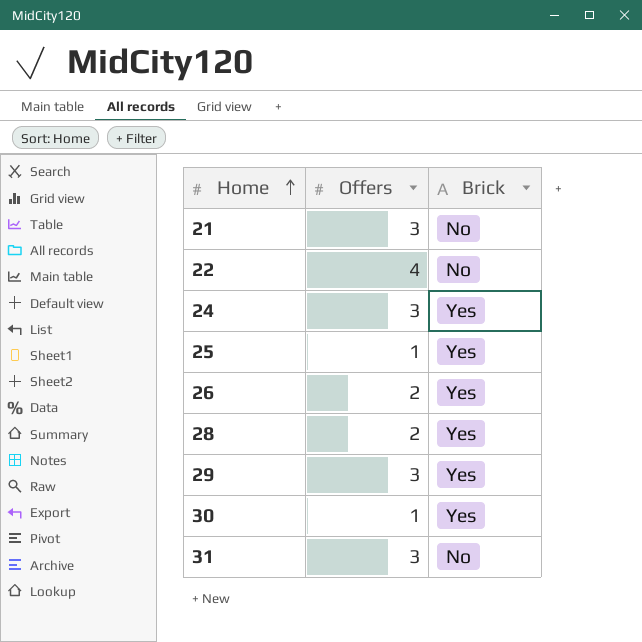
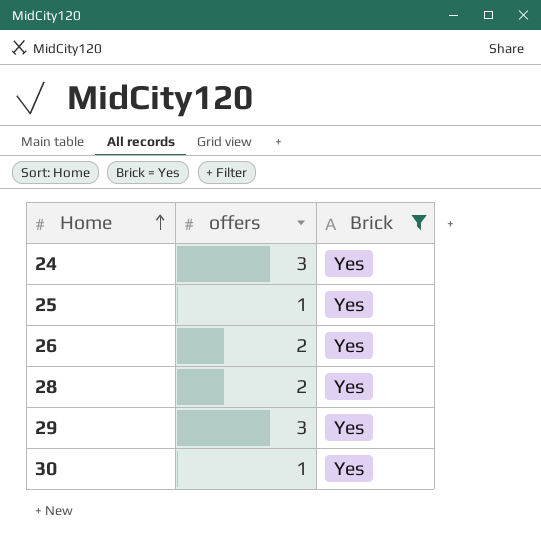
filter: none -> Brick = Yes
column name: Offers -> offers

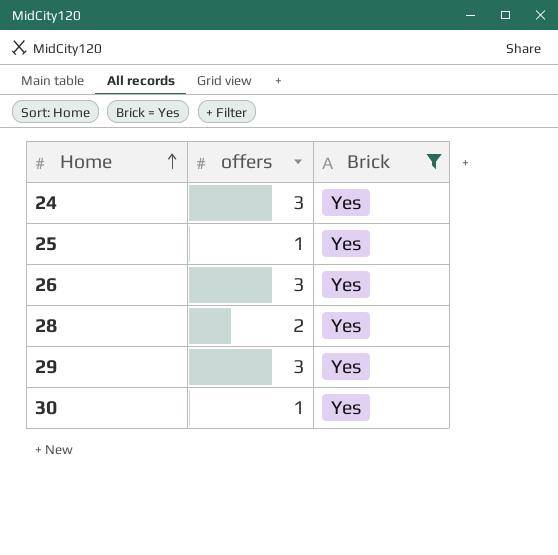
26 | offers: 2 -> 3

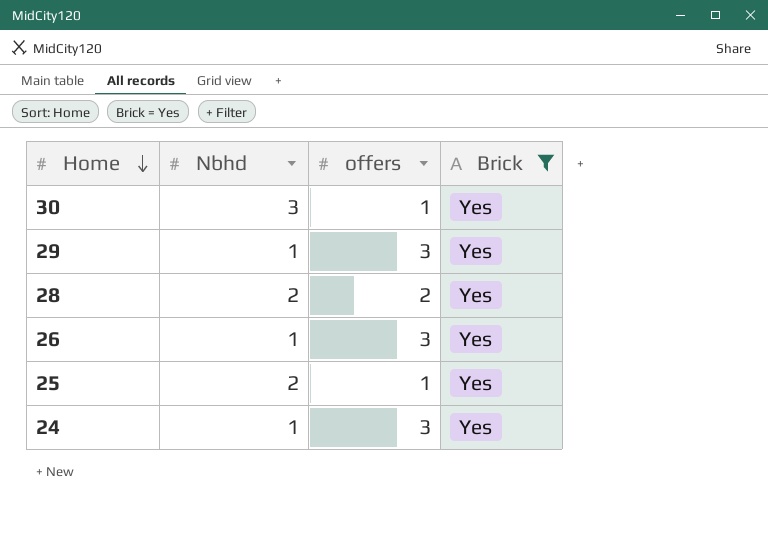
row order: Home ascending -> Home descending
column Nbhd | position: none -> 2

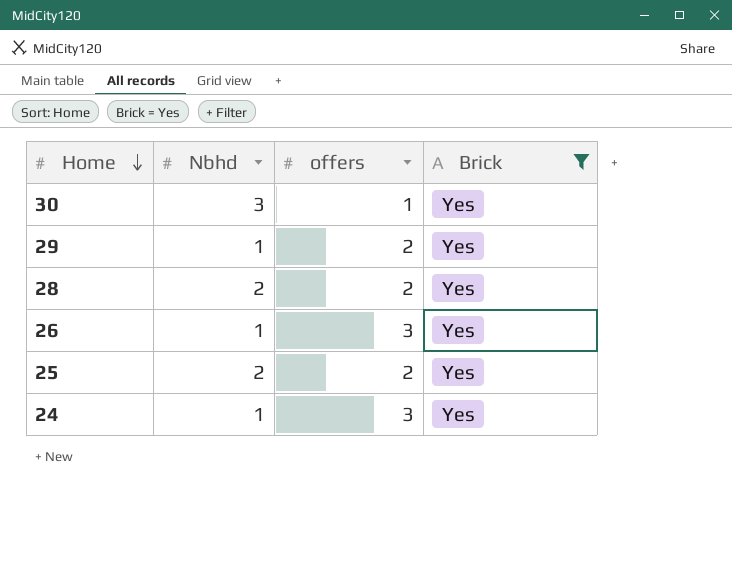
29 | offers: 3 -> 2
25 | offers: 1 -> 2

